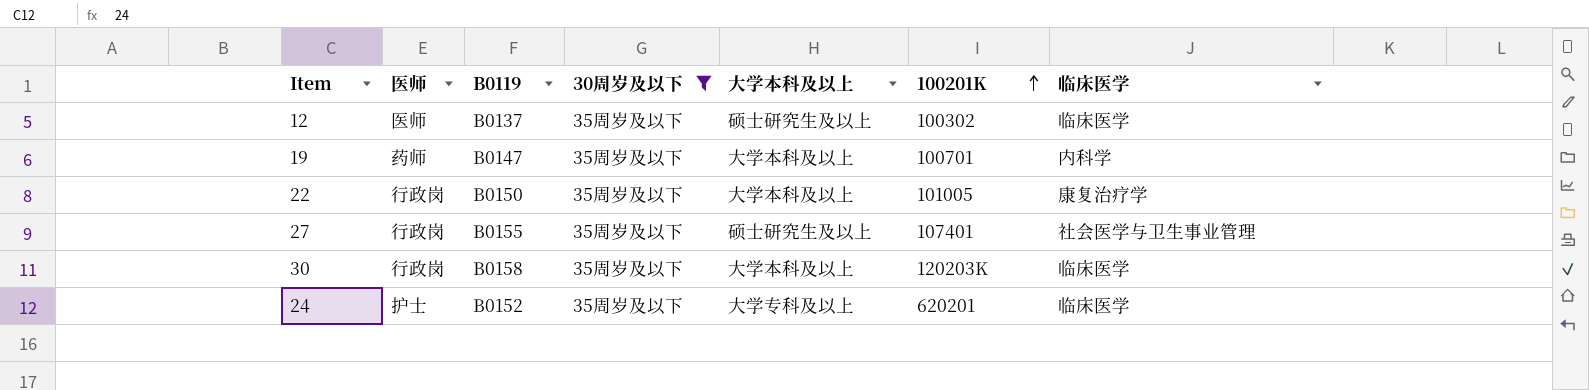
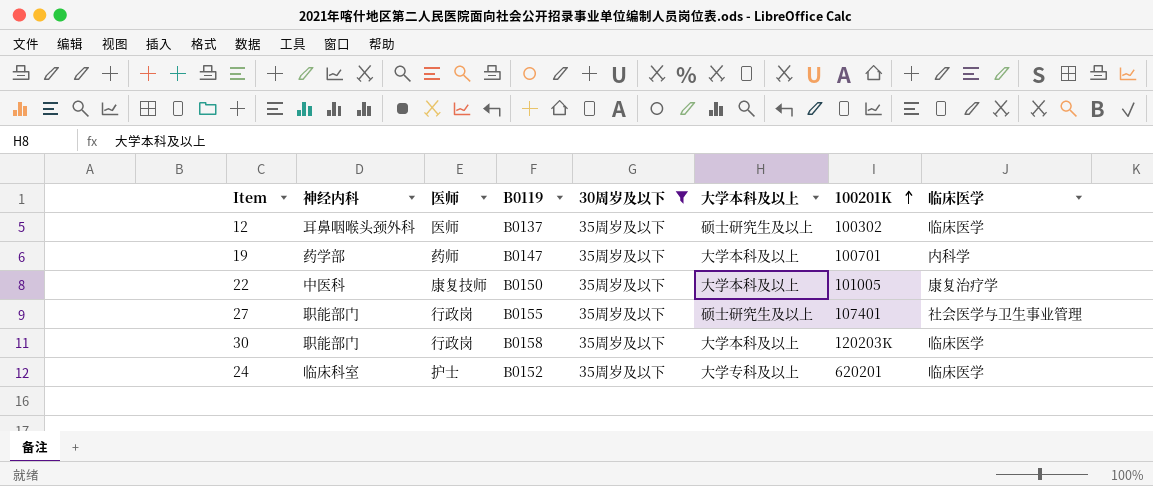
column 神经内科 | position: none -> 2
22 | 医师: 行政岗 -> 康复技师

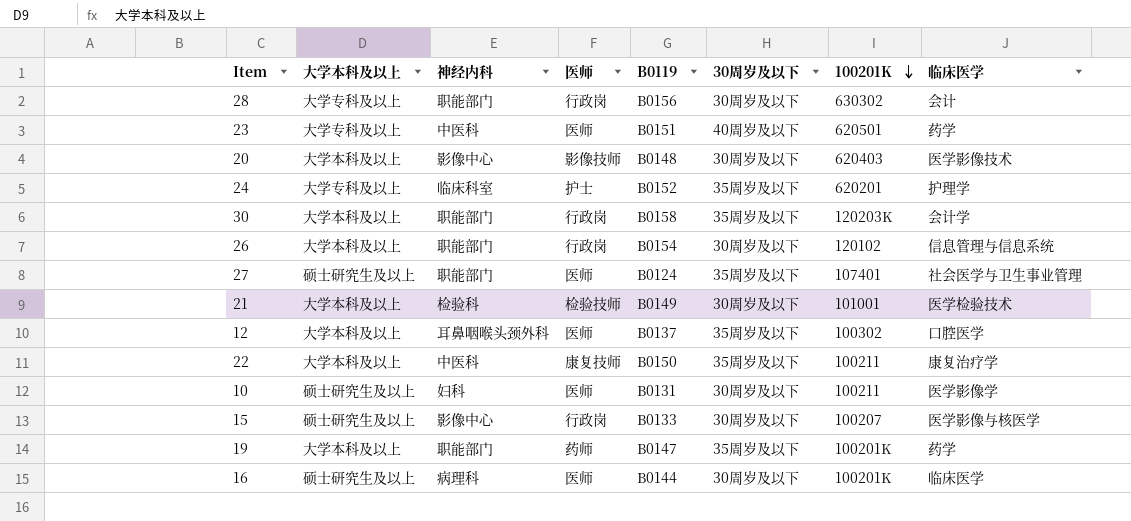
filter: 30周岁及以下 = 35周岁及以下 -> none
row order: 100201K ascending -> 100201K descending
column 大学本科及以上 | position: 6 -> 2
24 | 临床医学: 临床医学 -> 护理学
30 | 临床医学: 临床医学 -> 会计学
27 | 医师: 行政岗 -> 医师
27 | B0119: B0155 -> B0124
12 | 大学本科及以上: 硕士研究生及以上 -> 大学本科及以上
12 | 临床医学: 临床医学 -> 口腔医学
22 | 100201K: 101005 -> 100211
19 | 神经内科: 药学部 -> 职能部门
19 | 100201K: 100701 -> 100201K
19 | 临床医学: 内科学 -> 药学

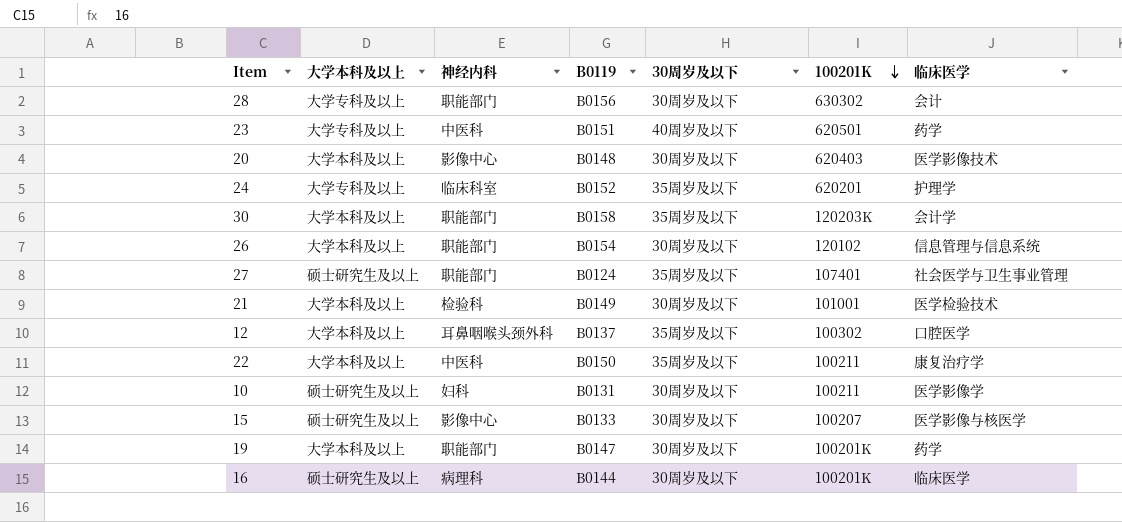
column 医师 | position: 4 -> none
19 | 30周岁及以下: 35周岁及以下 -> 30周岁及以下

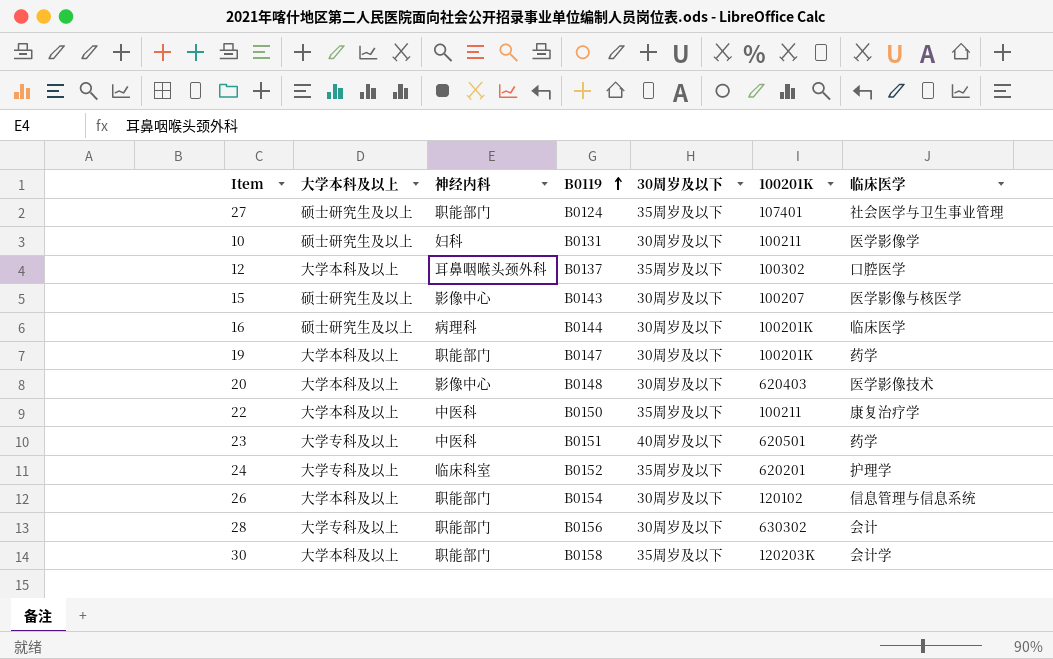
row order: 100201K descending -> B0119 ascending
row 21: 大学本科及以上 | 检验科 | B0149 | 30周岁及以下 | 101001 | 医学检验技术 -> none
15 | B0119: B0133 -> B0143

